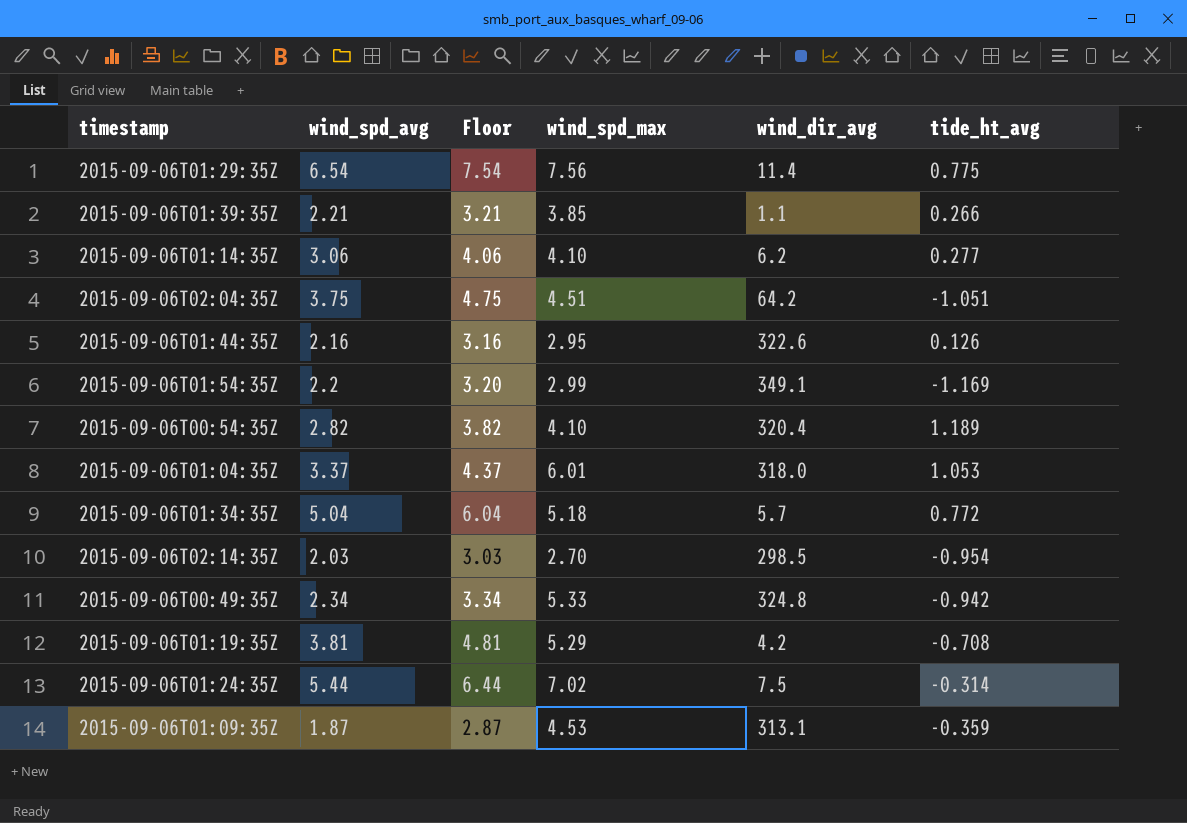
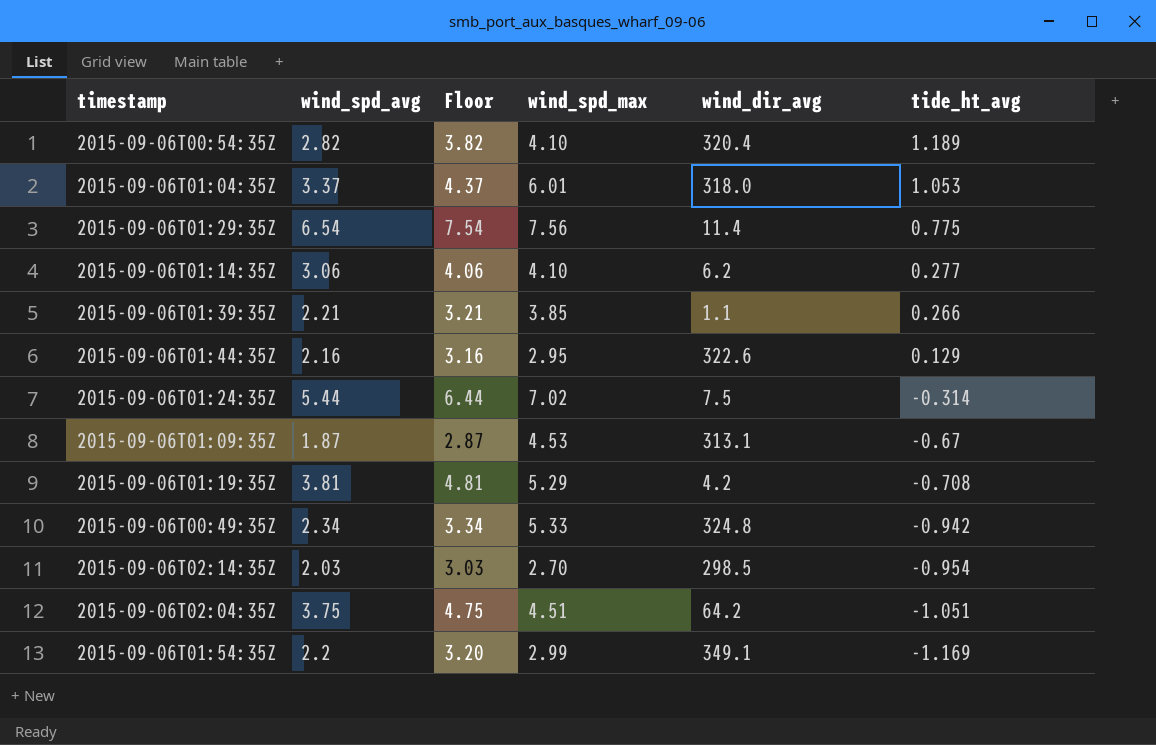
row order: none -> tide_ht_avg descending
row 2015-09-06T01:34:35Z: 5.04 | 6.04 | 5.18 | 5.7 | 0.772 -> none
2015-09-06T01:44:35Z | tide_ht_avg: 0.126 -> 0.129
2015-09-06T01:09:35Z | tide_ht_avg: -0.359 -> -0.67

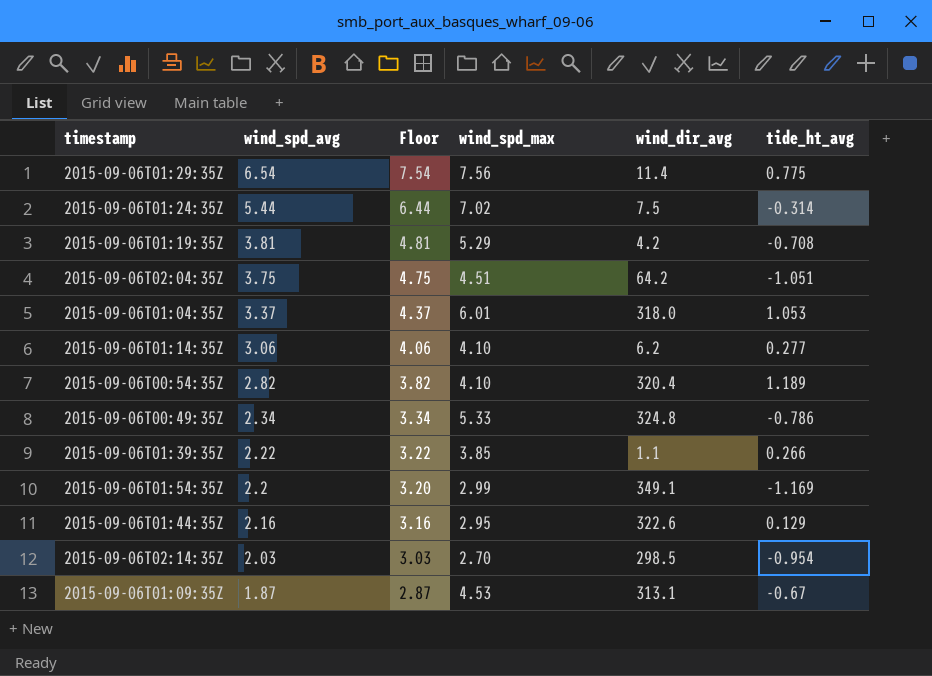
row order: tide_ht_avg descending -> wind_spd_avg descending
2015-09-06T00:49:35Z | tide_ht_avg: -0.942 -> -0.786
2015-09-06T01:39:35Z | wind_spd_avg: 2.21 -> 2.22
2015-09-06T01:39:35Z | Floor: 3.21 -> 3.22

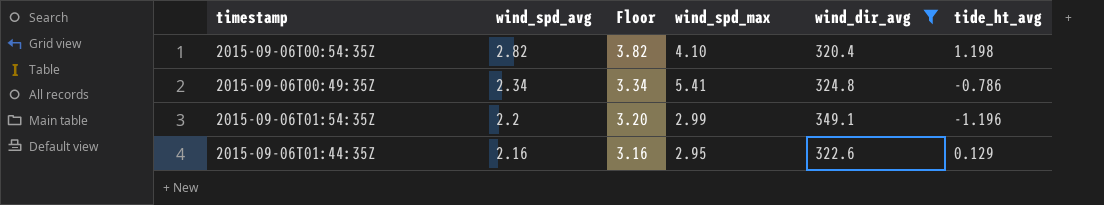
filter: none -> wind_dir_avg >= 320.4
2015-09-06T00:54:35Z | tide_ht_avg: 1.189 -> 1.198
2015-09-06T00:49:35Z | wind_spd_max: 5.33 -> 5.41
2015-09-06T01:54:35Z | tide_ht_avg: -1.169 -> -1.196

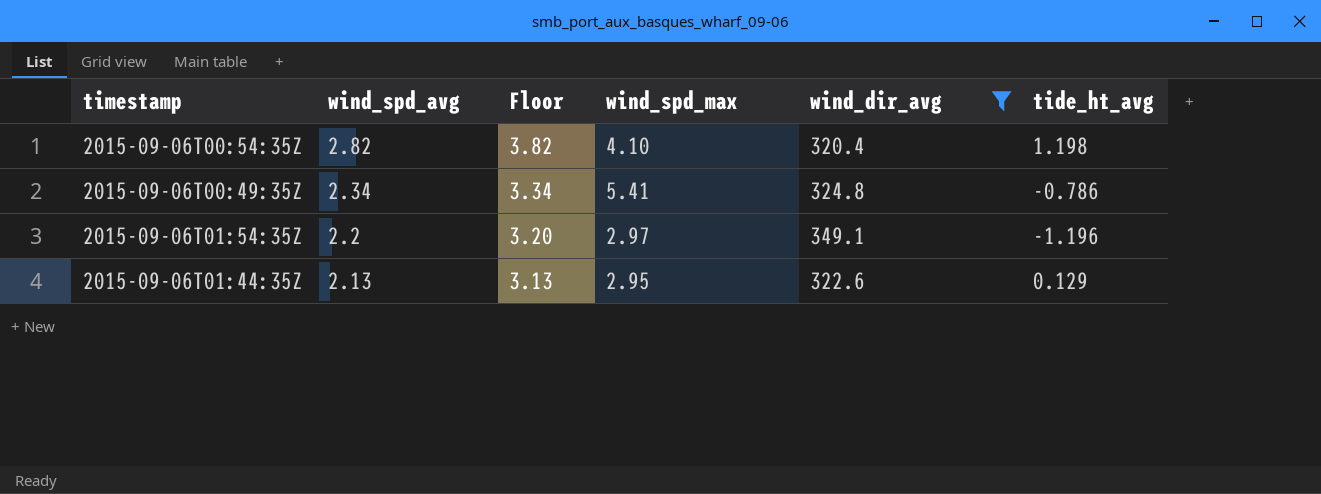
2015-09-06T01:54:35Z | wind_spd_max: 2.99 -> 2.97
2015-09-06T01:44:35Z | wind_spd_avg: 2.16 -> 2.13
2015-09-06T01:44:35Z | Floor: 3.16 -> 3.13

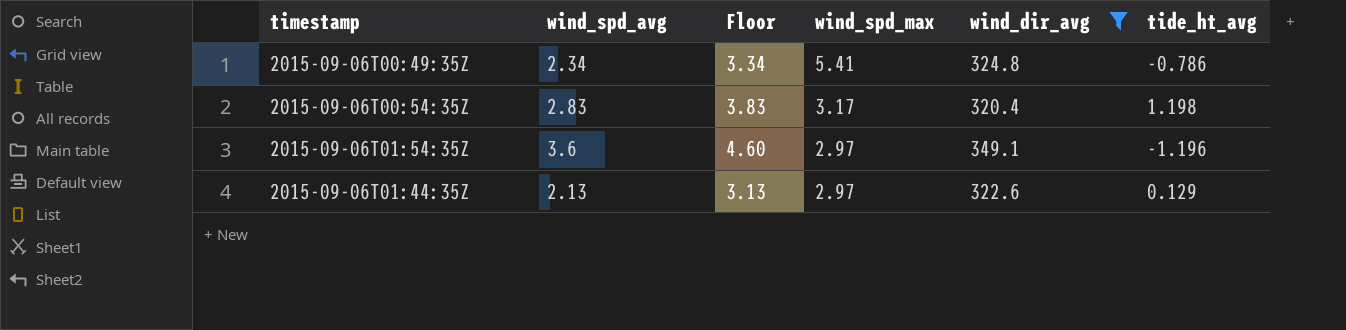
row order: wind_spd_avg descending -> wind_spd_max descending
2015-09-06T00:54:35Z | wind_spd_avg: 2.82 -> 2.83
2015-09-06T00:54:35Z | Floor: 3.82 -> 3.83
2015-09-06T00:54:35Z | wind_spd_max: 4.10 -> 3.17
2015-09-06T01:54:35Z | wind_spd_avg: 2.2 -> 3.6
2015-09-06T01:54:35Z | Floor: 3.20 -> 4.60
2015-09-06T01:44:35Z | wind_spd_max: 2.95 -> 2.97

